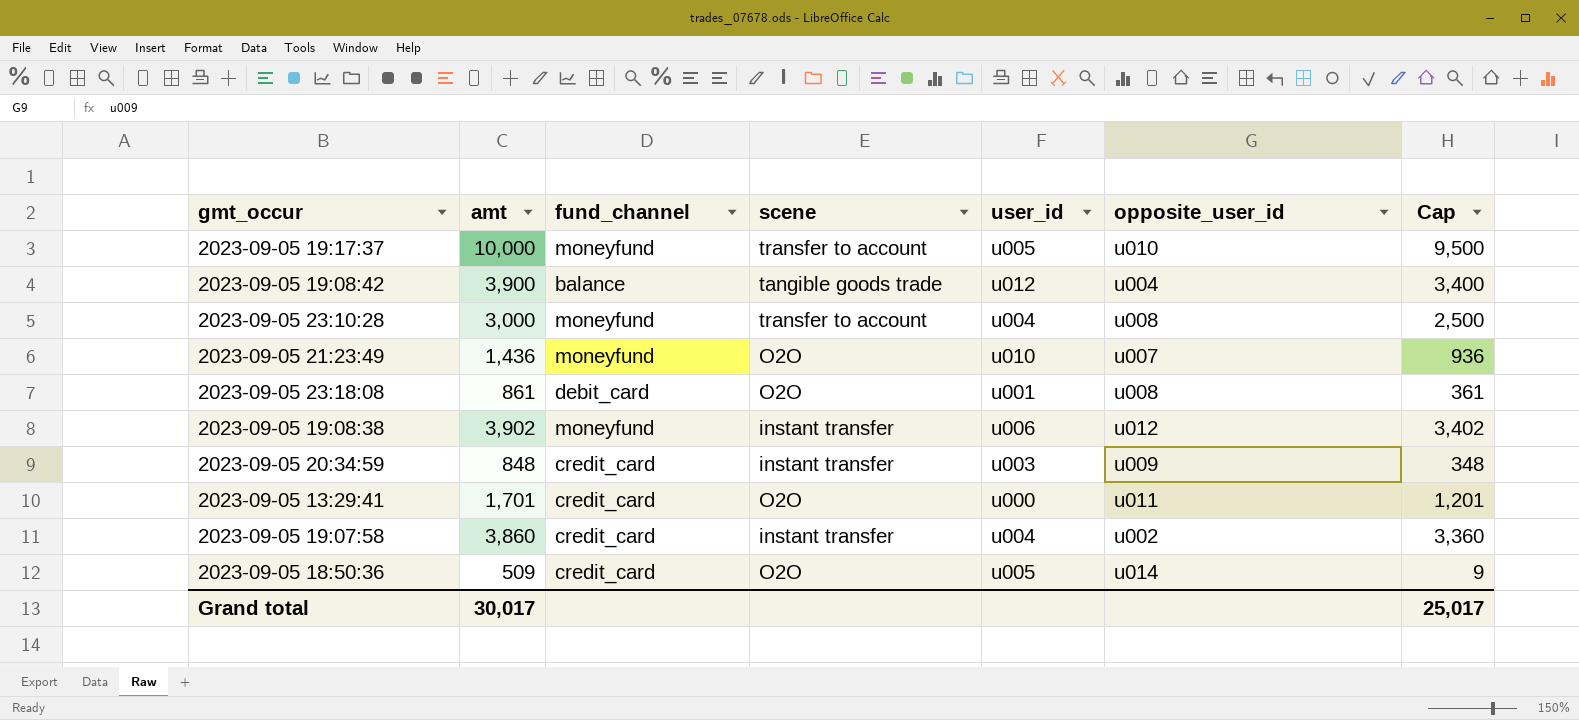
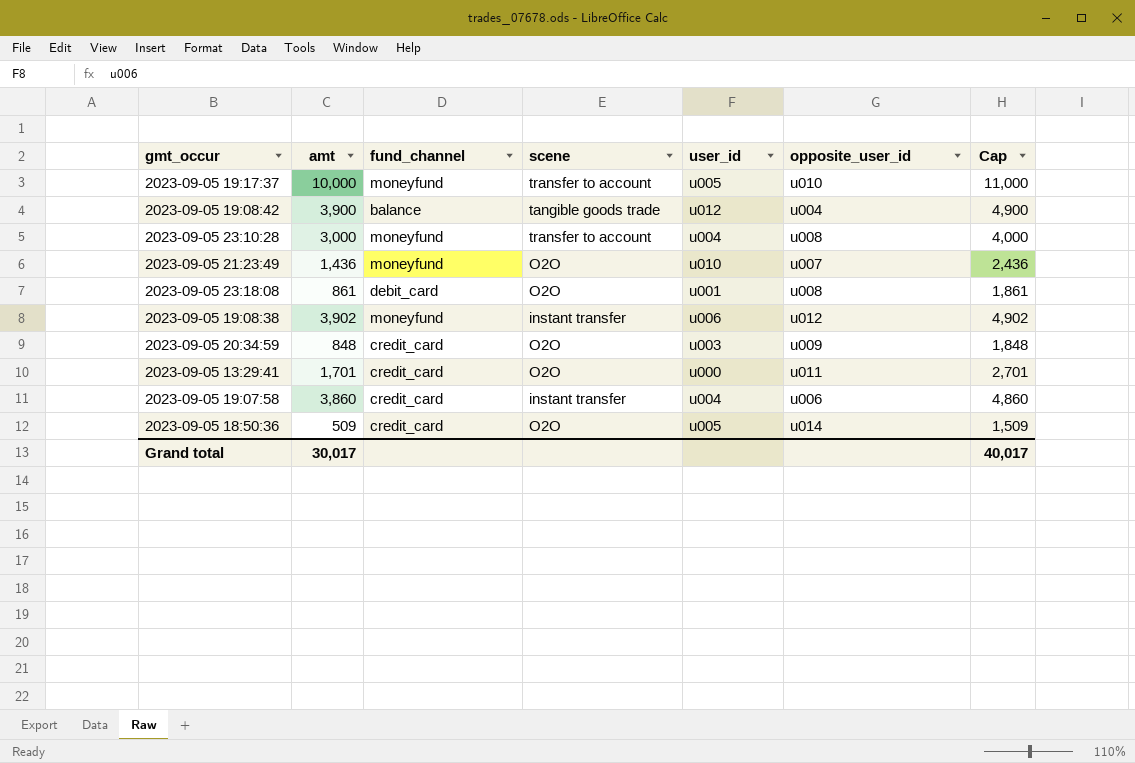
column Cap | formula: [amt] - 500 -> [amt] + 1000
2023-09-05 20:34:59 | scene: instant transfer -> O2O
2023-09-05 19:07:58 | opposite_user_id: u002 -> u006
Grand total | Cap: 25,017 -> 40,017

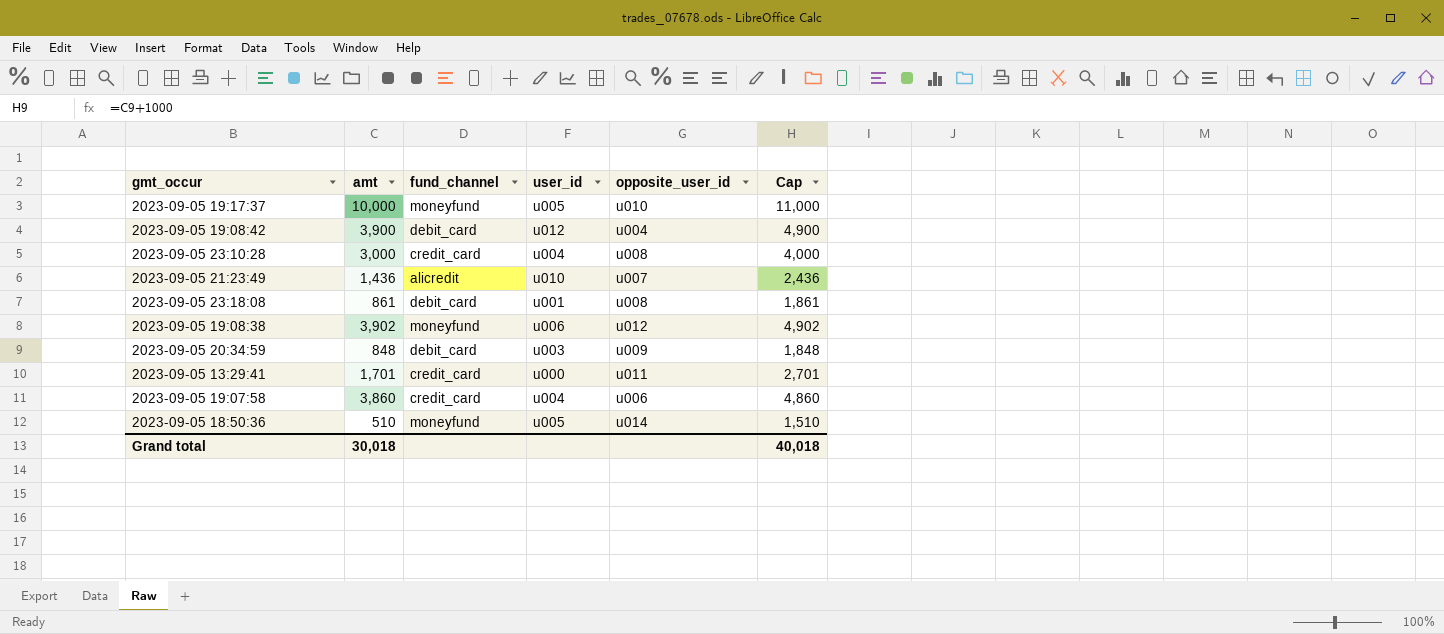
column scene | position: 4 -> none
2023-09-05 19:08:42 | fund_channel: balance -> debit_card
2023-09-05 23:10:28 | fund_channel: moneyfund -> credit_card
2023-09-05 21:23:49 | fund_channel: moneyfund -> alicredit
2023-09-05 20:34:59 | fund_channel: credit_card -> debit_card
2023-09-05 18:50:36 | amt: 509 -> 510
2023-09-05 18:50:36 | fund_channel: credit_card -> moneyfund
2023-09-05 18:50:36 | Cap: 1,509 -> 1,510
Grand total | amt: 30,017 -> 30,018
Grand total | Cap: 40,017 -> 40,018

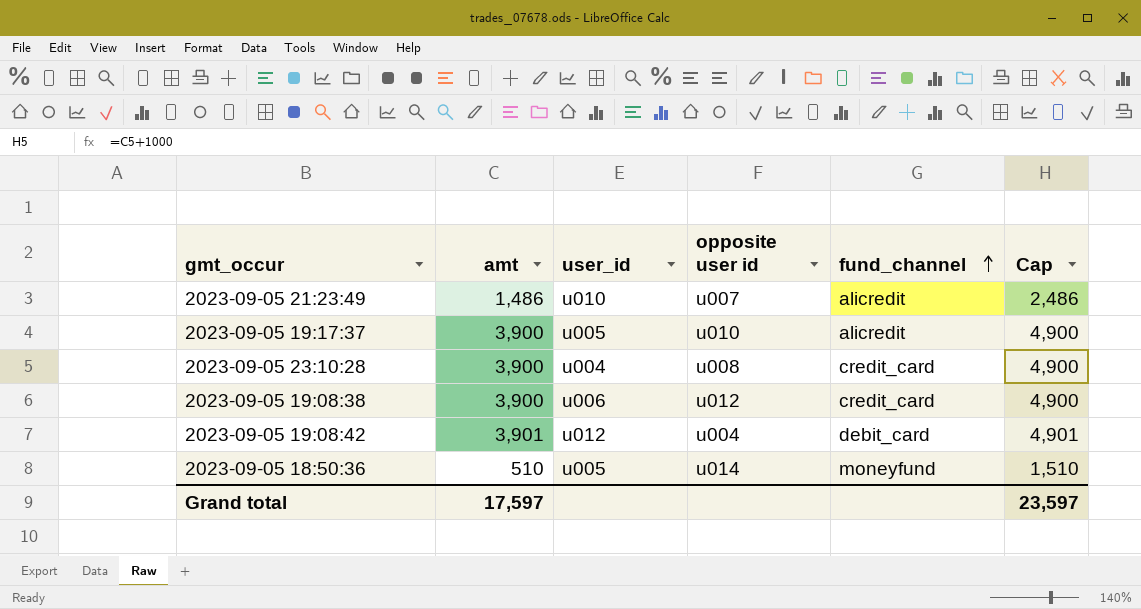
row order: none -> fund_channel ascending
column name: opposite_user_id -> opposite user id
column fund_channel | position: 3 -> 5
row 2023-09-05 23:18:08: 861 | debit_card | u001 | u008 | 1,861 -> none
row 2023-09-05 20:34:59: 848 | debit_card | u003 | u009 | 1,848 -> none
row 2023-09-05 13:29:41: 1,701 | credit_card | u000 | u011 | 2,701 -> none
row 2023-09-05 19:07:58: 3,860 | credit_card | u004 | u006 | 4,860 -> none
2023-09-05 21:23:49 | amt: 1,436 -> 1,486
2023-09-05 21:23:49 | Cap: 2,436 -> 2,486
2023-09-05 19:17:37 | amt: 10,000 -> 3,900
2023-09-05 19:17:37 | fund_channel: moneyfund -> alicredit
2023-09-05 19:17:37 | Cap: 11,000 -> 4,900
2023-09-05 23:10:28 | amt: 3,000 -> 3,900
2023-09-05 23:10:28 | Cap: 4,000 -> 4,900
2023-09-05 19:08:38 | amt: 3,902 -> 3,900
2023-09-05 19:08:38 | fund_channel: moneyfund -> credit_card
2023-09-05 19:08:38 | Cap: 4,902 -> 4,900
2023-09-05 19:08:42 | amt: 3,900 -> 3,901
2023-09-05 19:08:42 | Cap: 4,900 -> 4,901
Grand total | amt: 30,018 -> 17,597
Grand total | Cap: 40,018 -> 23,597

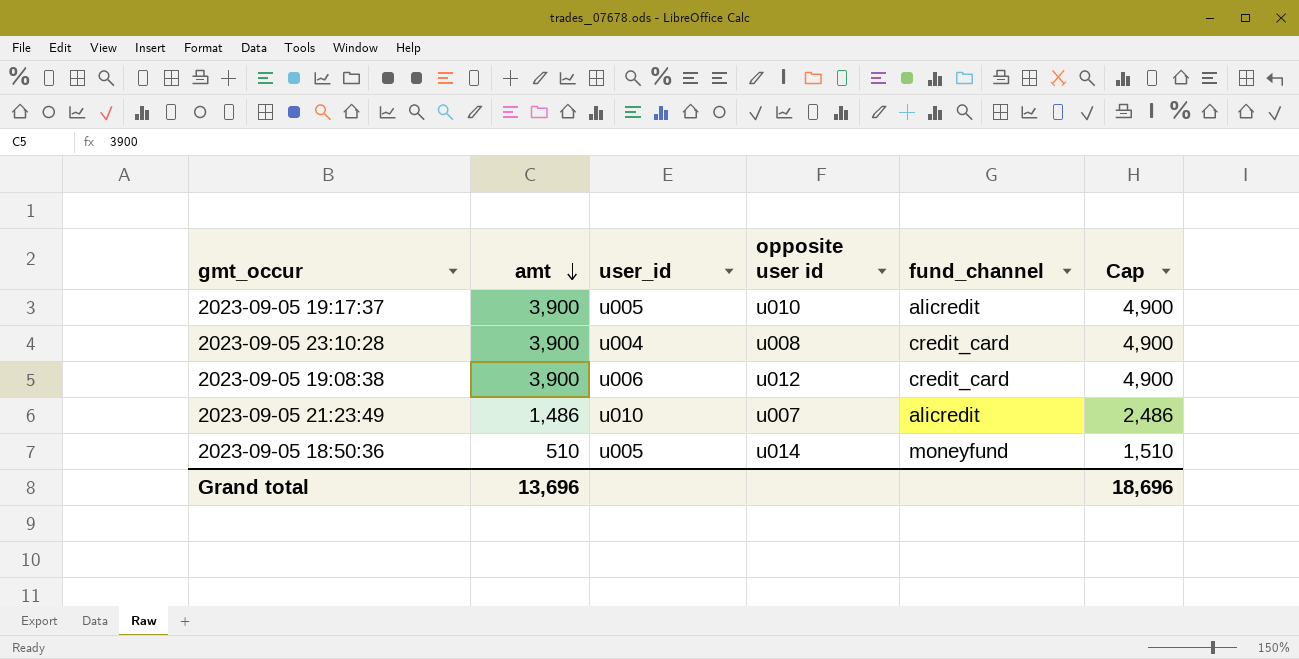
row order: fund_channel ascending -> amt descending
row 2023-09-05 19:08:42: 3,901 | u012 | u004 | debit_card | 4,901 -> none
Grand total | amt: 17,597 -> 13,696
Grand total | Cap: 23,597 -> 18,696

